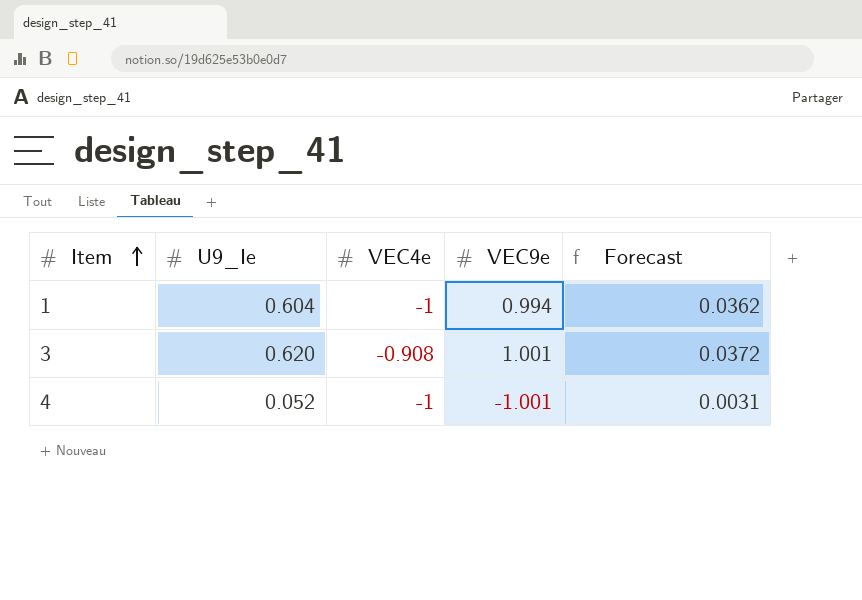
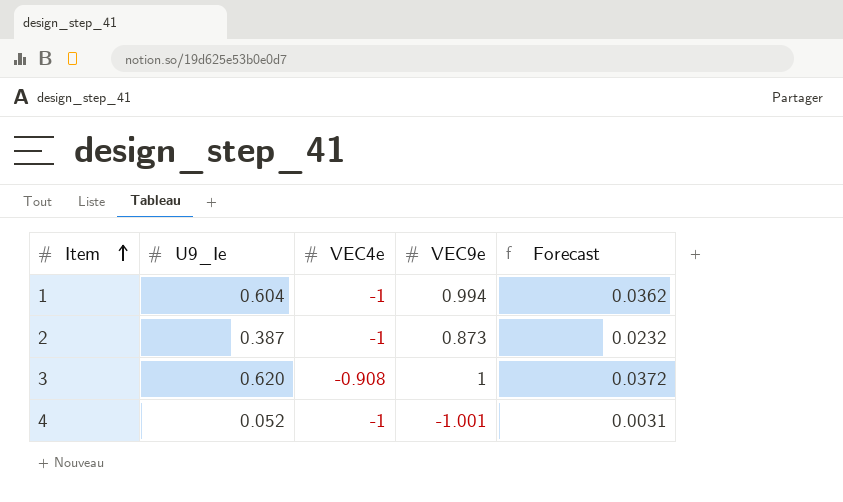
row 2: none -> 0.387 | -1 | 0.873 | 0.0232
3 | VEC9e: 1.001 -> 1

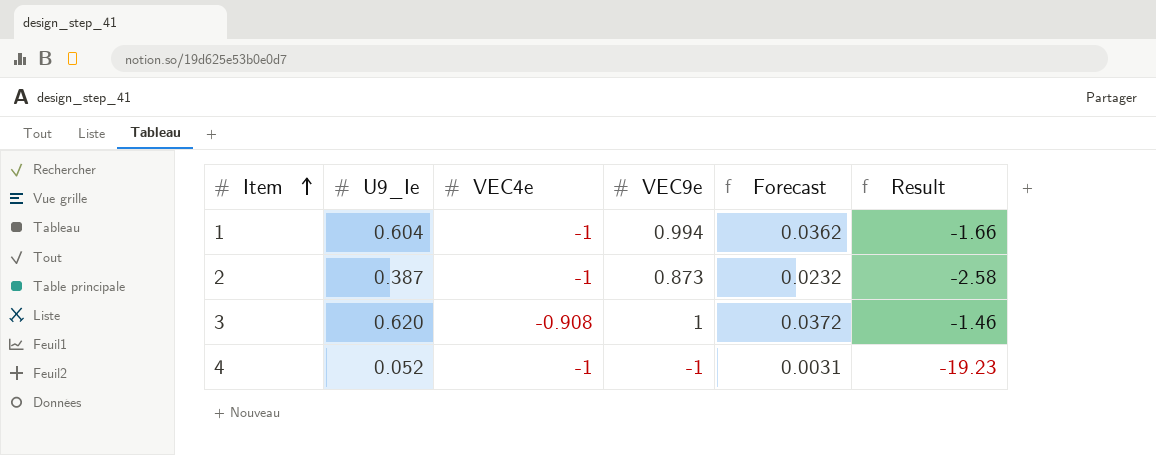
column Result | formula: none -> [VEC4e] / [U9_Ie]
4 | VEC9e: -1.001 -> -1

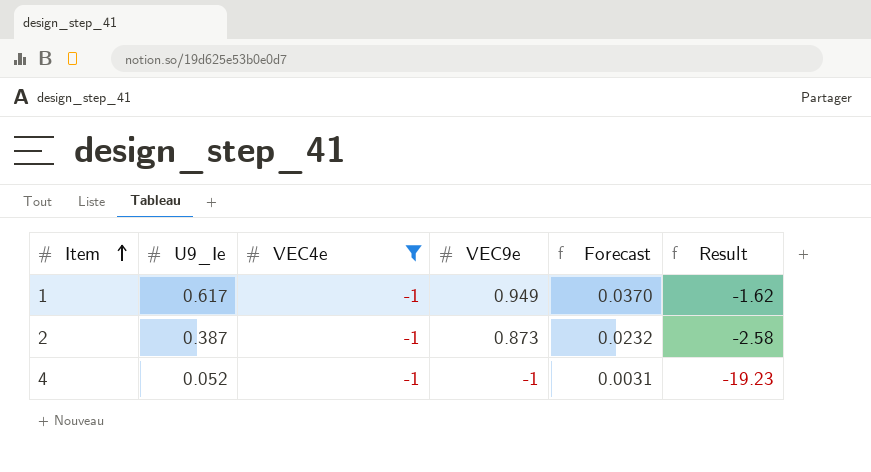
filter: none -> VEC4e = -1
1 | U9_Ie: 0.604 -> 0.617
1 | VEC9e: 0.994 -> 0.949
1 | Forecast: 0.0362 -> 0.0370
1 | Result: -1.66 -> -1.62

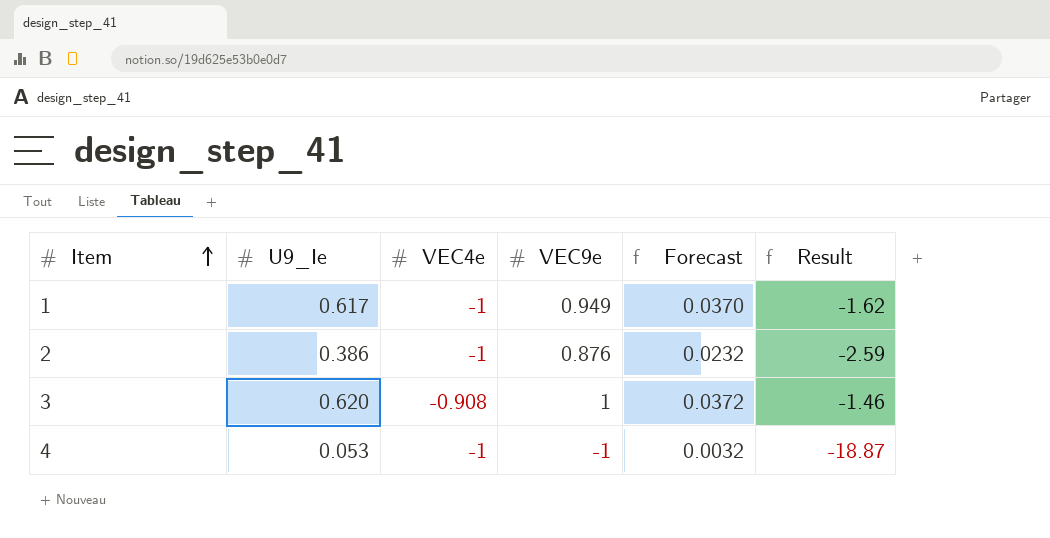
filter: VEC4e = -1 -> none
2 | U9_Ie: 0.387 -> 0.386
2 | VEC9e: 0.873 -> 0.876
2 | Result: -2.58 -> -2.59
4 | U9_Ie: 0.052 -> 0.053
4 | Forecast: 0.0031 -> 0.0032
4 | Result: -19.23 -> -18.87

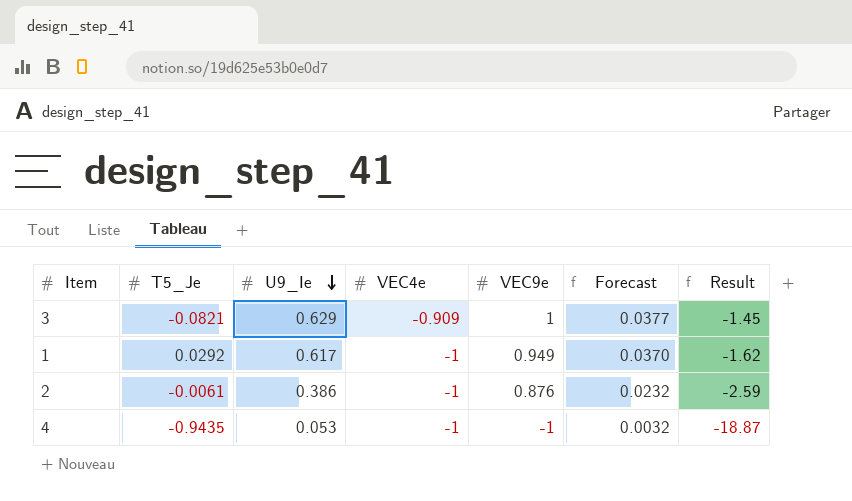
row order: Item ascending -> U9_Ie descending
column T5_Je | position: none -> 2
3 | U9_Ie: 0.620 -> 0.629
3 | VEC4e: -0.908 -> -0.909
3 | Forecast: 0.0372 -> 0.0377
3 | Result: -1.46 -> -1.45

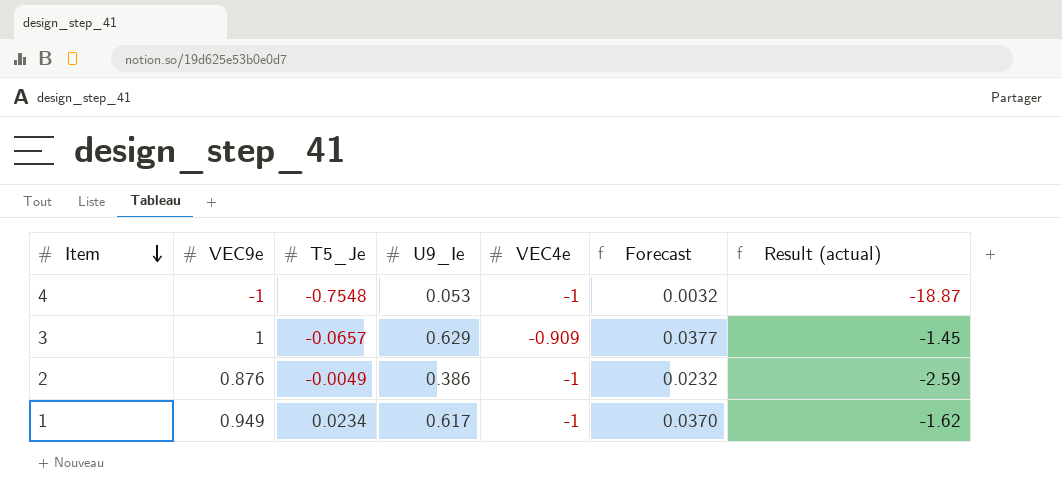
row order: U9_Ie descending -> Item descending
column VEC9e | position: 5 -> 2
column name: Result -> Result (actual)
4 | T5_Je: -0.9435 -> -0.7548
3 | T5_Je: -0.0821 -> -0.0657
2 | T5_Je: -0.0061 -> -0.0049
1 | T5_Je: 0.0292 -> 0.0234

